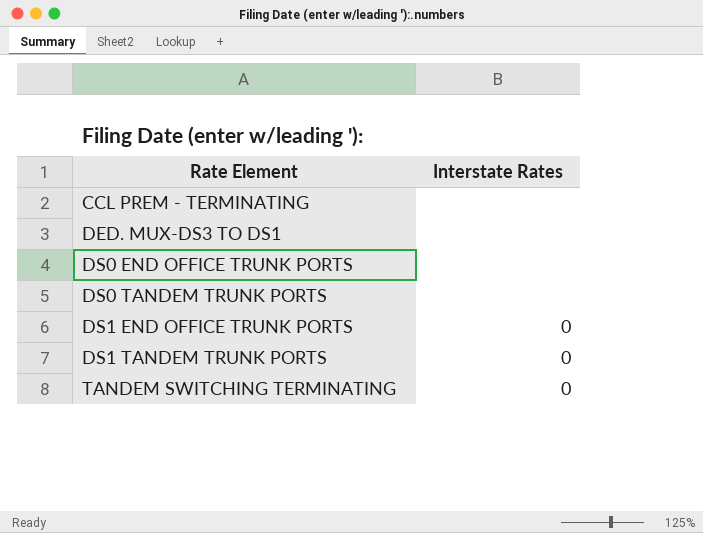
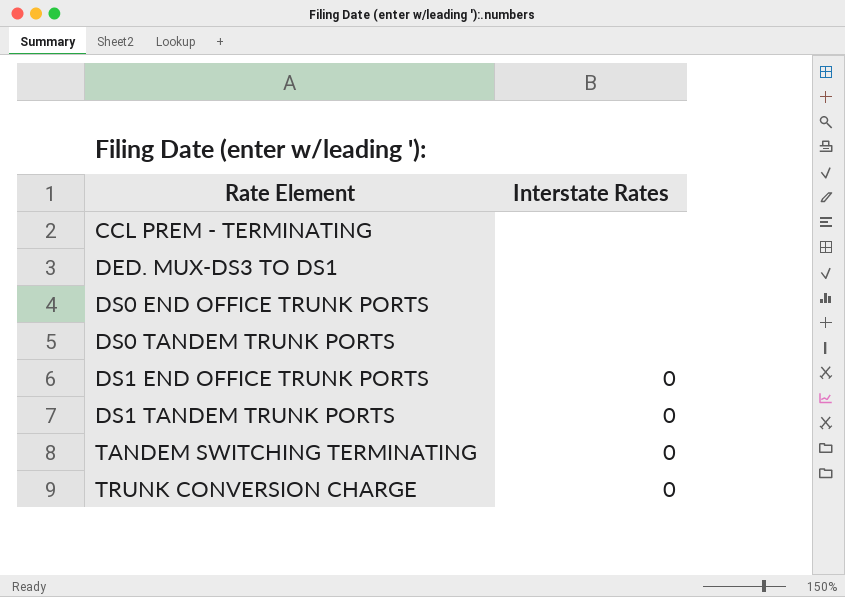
row TRUNK CONVERSION CHARGE: none -> 0

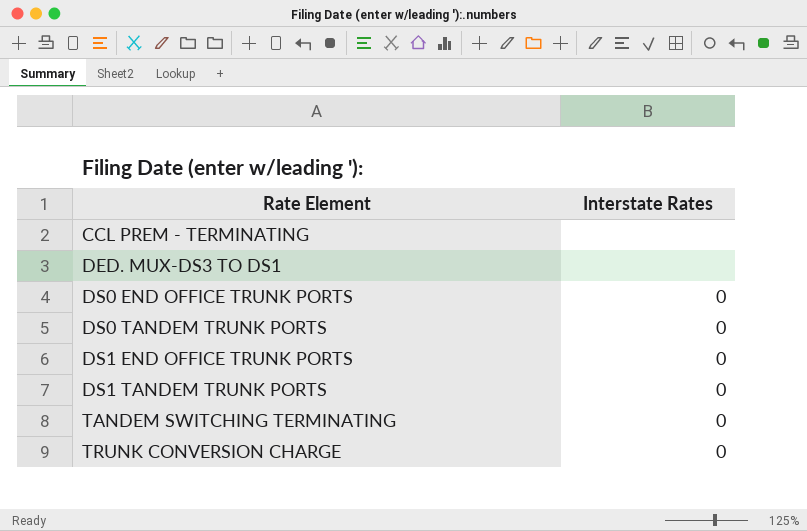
DS0 END OFFICE TRUNK PORTS | Interstate Rates: none -> 0
DS0 TANDEM TRUNK PORTS | Interstate Rates: none -> 0

